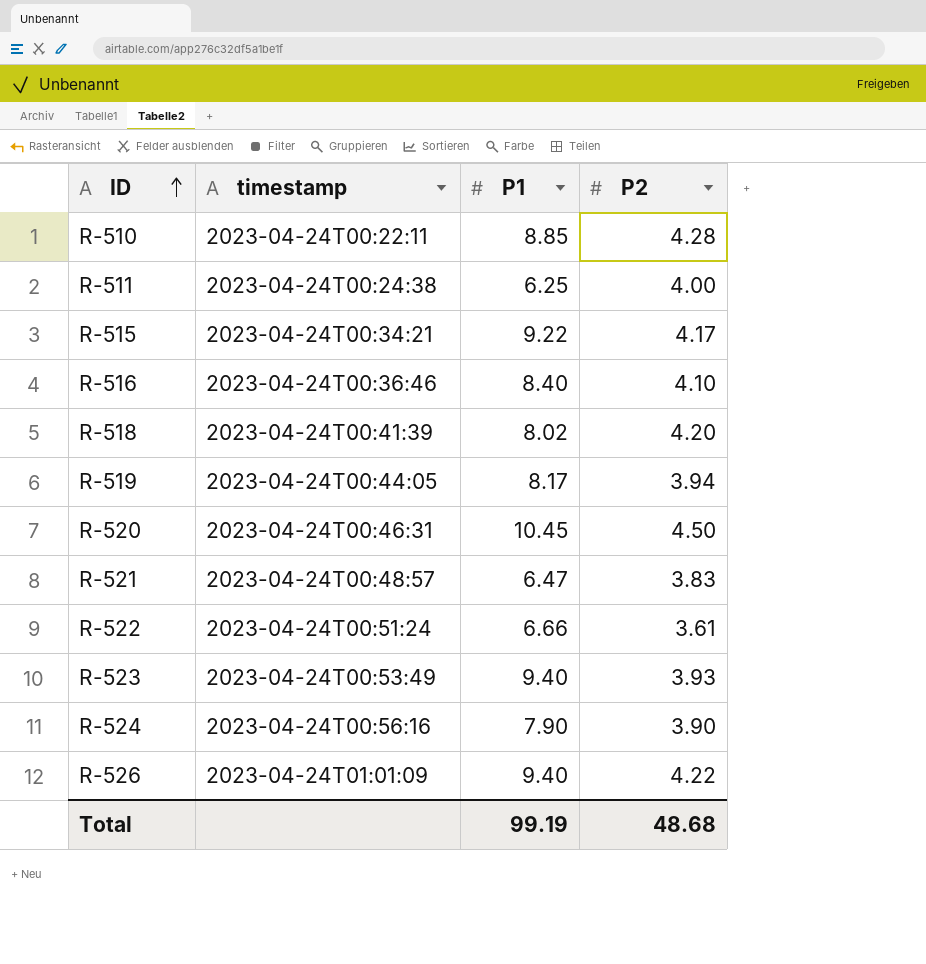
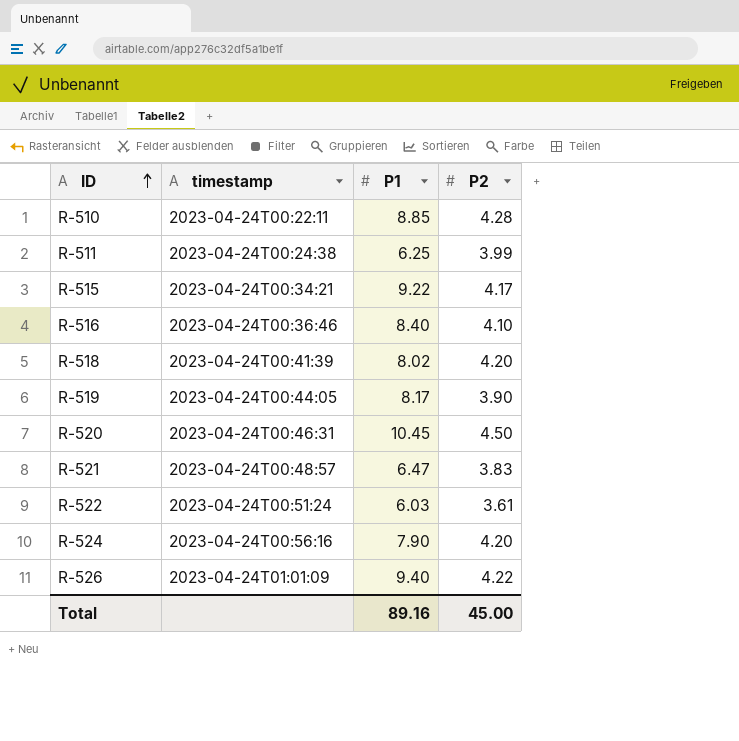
row R-523: 2023-04-24T00:53:49 | 9.40 | 3.93 -> none
R-511 | P2: 4.00 -> 3.99
R-519 | P2: 3.94 -> 3.90
R-522 | P1: 6.66 -> 6.03
R-524 | P2: 3.90 -> 4.20
Total | P1: 99.19 -> 89.16
Total | P2: 48.68 -> 45.00

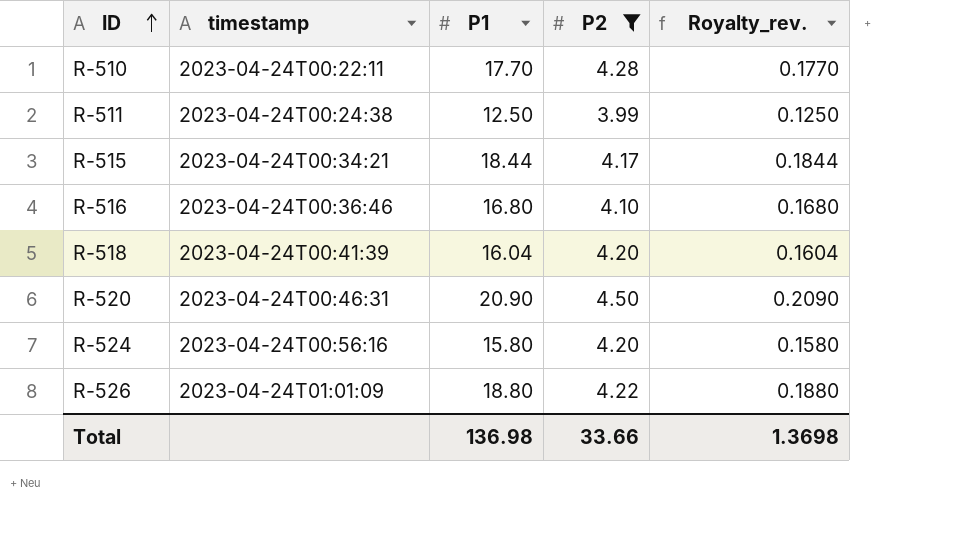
filter: none -> P2 >= 3.99
column Royalty_rev. | formula: none -> [P1] * 0.01
R-510 | P1: 8.85 -> 17.70
R-511 | P1: 6.25 -> 12.50
R-515 | P1: 9.22 -> 18.44
R-516 | P1: 8.40 -> 16.80
R-518 | P1: 8.02 -> 16.04
R-520 | P1: 10.45 -> 20.90
R-524 | P1: 7.90 -> 15.80
R-526 | P1: 9.40 -> 18.80
Total | P1: 89.16 -> 136.98
Total | P2: 45.00 -> 33.66

